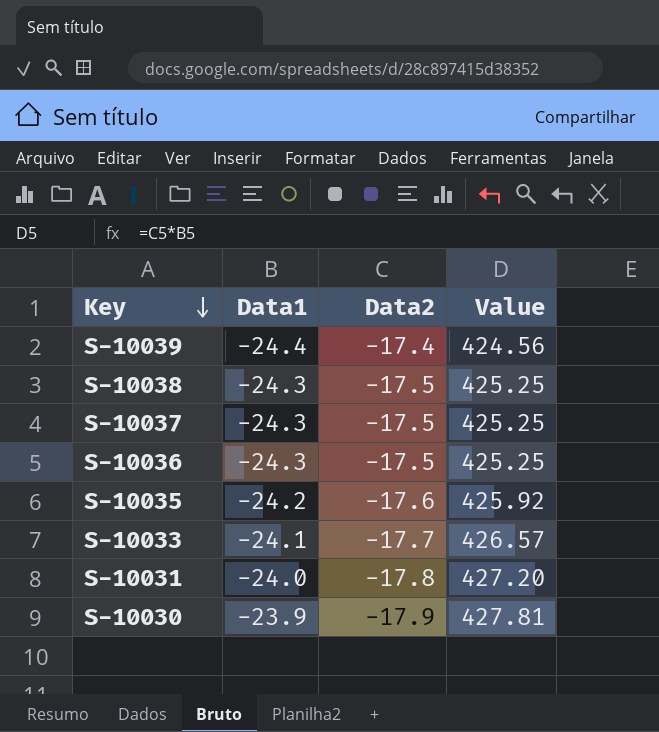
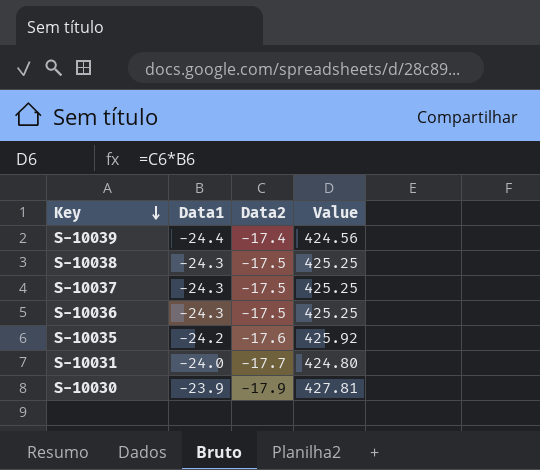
row S-10033: -24.1 | -17.7 | 426.57 -> none
S-10031 | Data2: -17.8 -> -17.7
S-10031 | Value: 427.20 -> 424.80

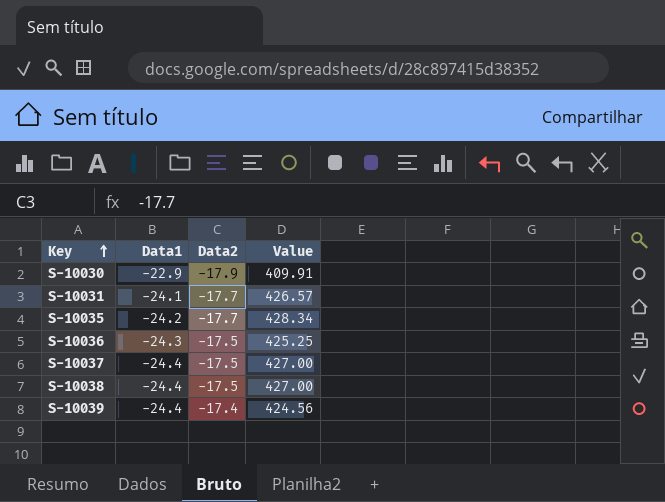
row order: Key descending -> Key ascending
S-10030 | Data1: -23.9 -> -22.9
S-10030 | Value: 427.81 -> 409.91
S-10031 | Data1: -24.0 -> -24.1
S-10031 | Value: 424.80 -> 426.57
S-10035 | Data2: -17.6 -> -17.7
S-10035 | Value: 425.92 -> 428.34
S-10037 | Data1: -24.3 -> -24.4
S-10037 | Value: 425.25 -> 427.00
S-10038 | Data1: -24.3 -> -24.4
S-10038 | Value: 425.25 -> 427.00

